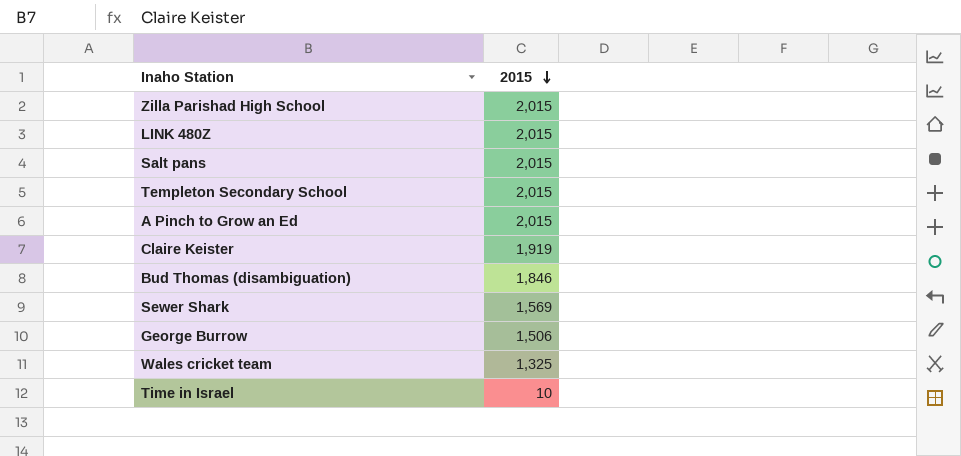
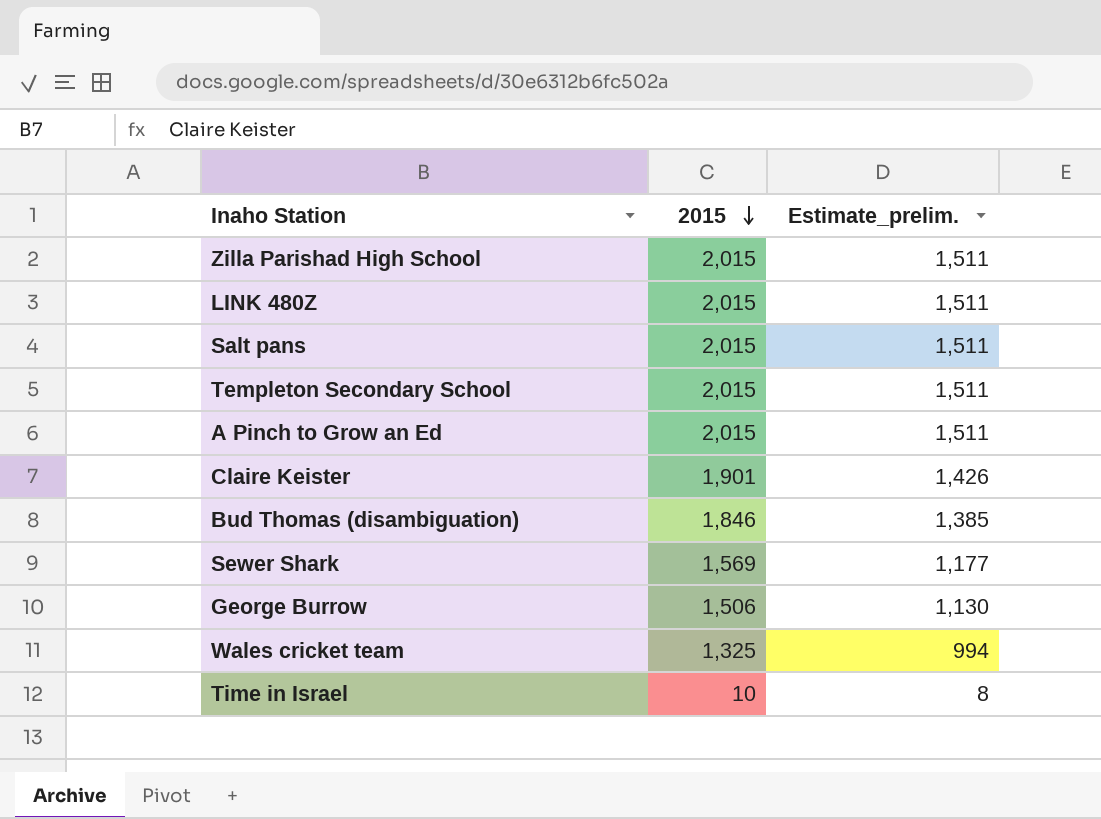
column Estimate_prelim. | formula: none -> [2015] * 0.75
Claire Keister | 2015: 1,919 -> 1,901

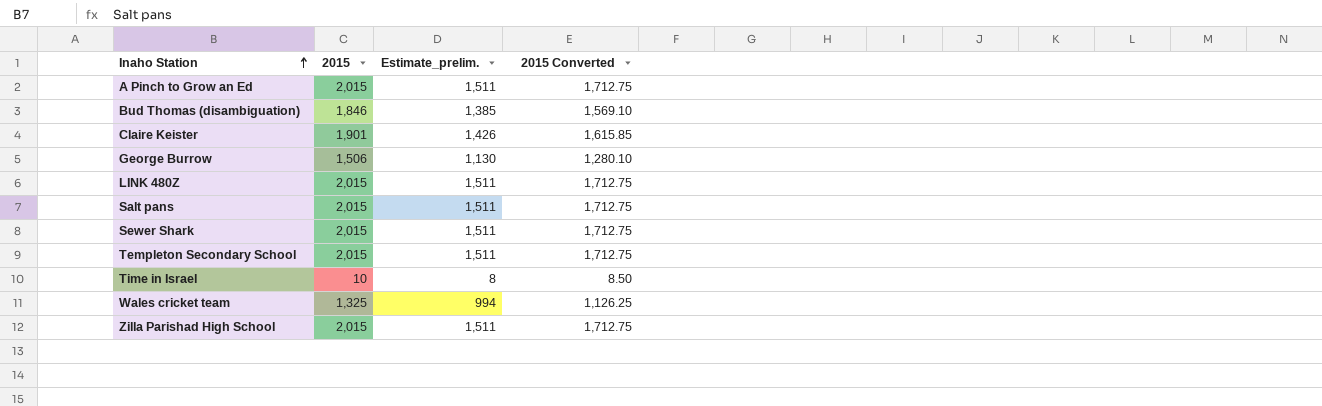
row order: 2015 descending -> Inaho Station ascending
column 2015 Converted | formula: none -> [2015] * 0.85
Sewer Shark | 2015: 1,569 -> 2,015
Sewer Shark | Estimate_prelim.: 1,177 -> 1,511

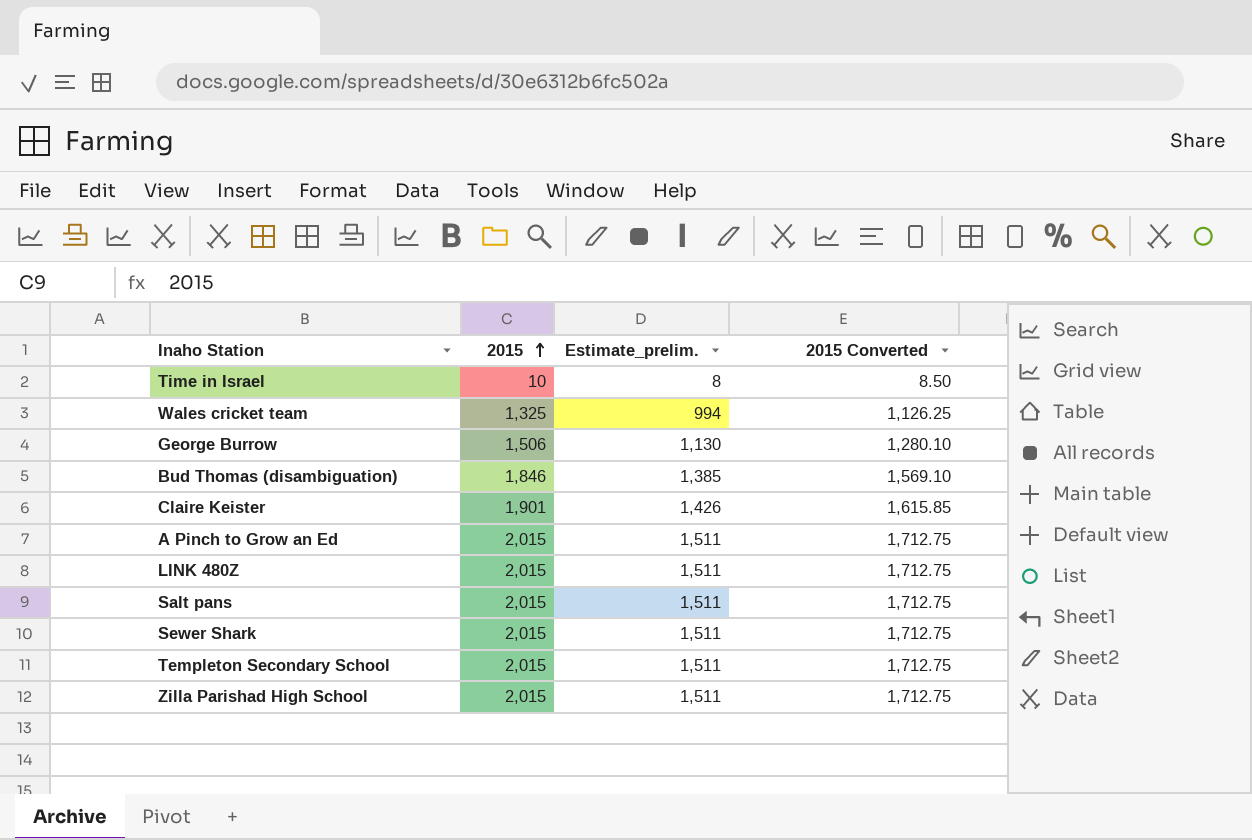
row order: Inaho Station ascending -> 2015 ascending

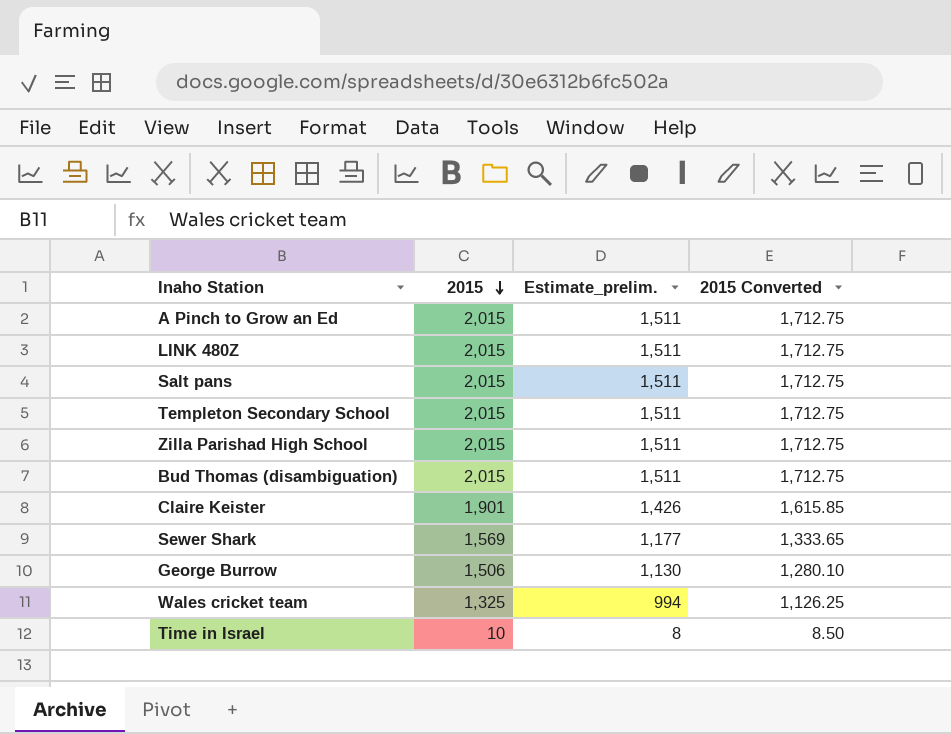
row order: 2015 ascending -> 2015 descending
Bud Thomas (disambiguation) | 2015: 1,846 -> 2,015
Bud Thomas (disambiguation) | Estimate_prelim.: 1,385 -> 1,511
Bud Thomas (disambiguation) | 2015 Converted: 1,569.10 -> 1,712.75
Sewer Shark | 2015: 2,015 -> 1,569
Sewer Shark | Estimate_prelim.: 1,511 -> 1,177
Sewer Shark | 2015 Converted: 1,712.75 -> 1,333.65

